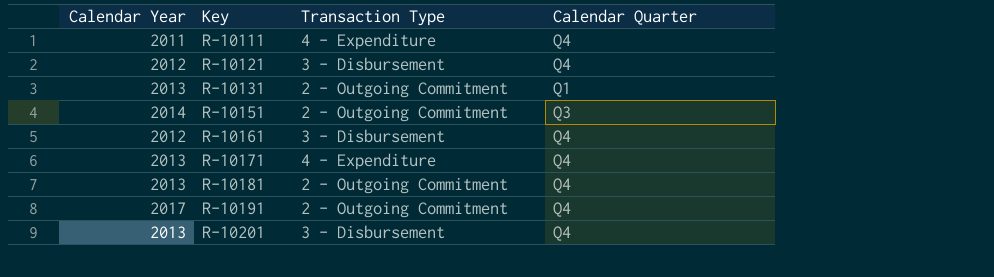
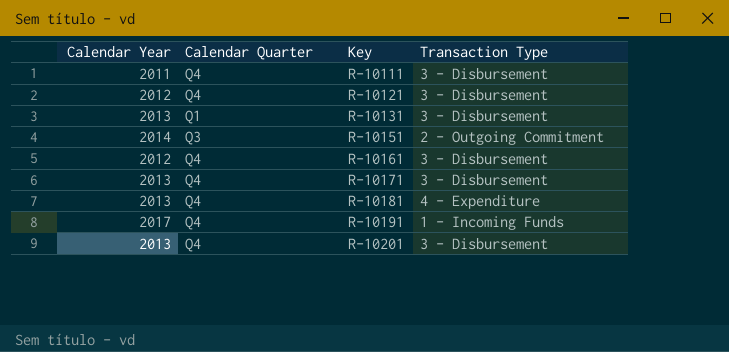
column Calendar Quarter | position: 4 -> 2
R-10111 | Transaction Type: 4 - Expenditure -> 3 - Disbursement
R-10131 | Transaction Type: 2 - Outgoing Commitment -> 3 - Disbursement
R-10171 | Transaction Type: 4 - Expenditure -> 3 - Disbursement
R-10181 | Transaction Type: 2 - Outgoing Commitment -> 4 - Expenditure
R-10191 | Transaction Type: 2 - Outgoing Commitment -> 1 - Incoming Funds

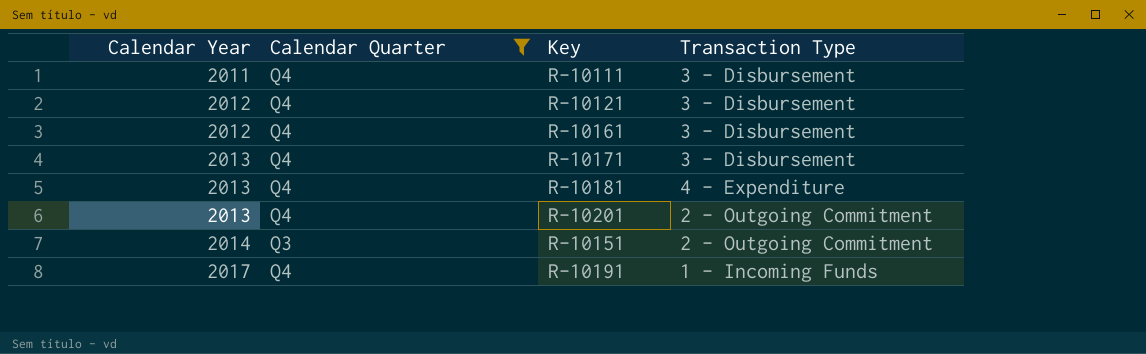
filter: none -> Calendar Quarter != Q1
row order: Key ascending -> Calendar Year ascending
R-10201 | Transaction Type: 3 - Disbursement -> 2 - Outgoing Commitment

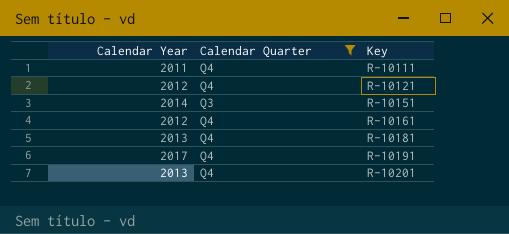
row order: Calendar Year ascending -> Key ascending
column Transaction Type | position: 4 -> none
row R-10171: 2013 | Q4 | 3 - Disbursement -> none

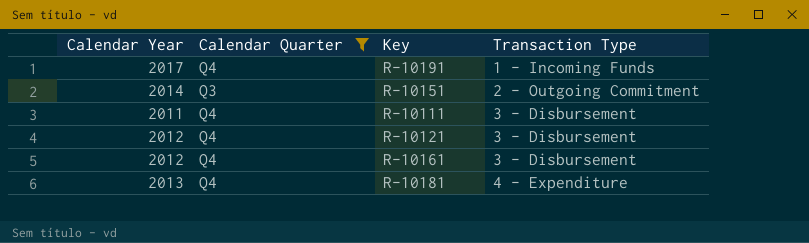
row order: Key ascending -> Transaction Type ascending
column Transaction Type | position: none -> 4
row R-10201: 2013 | Q4 -> none

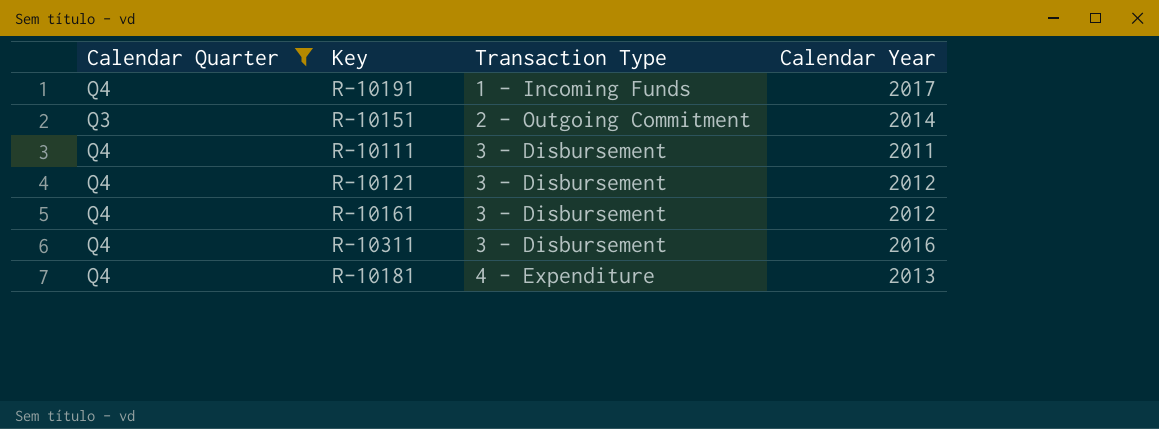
column Calendar Year | position: 1 -> 4
row R-10311: none -> Q4 | 3 - Disbursement | 2016

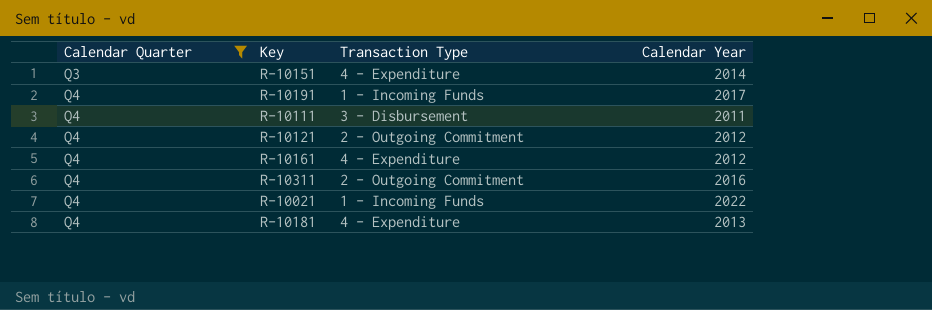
row order: Transaction Type ascending -> Calendar Quarter ascending
R-10151 | Transaction Type: 2 - Outgoing Commitment -> 4 - Expenditure
R-10121 | Transaction Type: 3 - Disbursement -> 2 - Outgoing Commitment
R-10161 | Transaction Type: 3 - Disbursement -> 4 - Expenditure
R-10311 | Transaction Type: 3 - Disbursement -> 2 - Outgoing Commitment
row R-10021: none -> Q4 | 1 - Incoming Funds | 2022

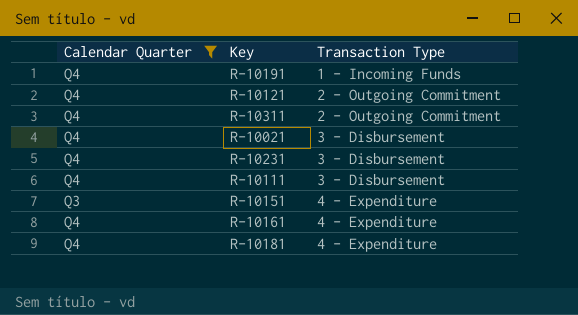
row order: Calendar Quarter ascending -> Transaction Type ascending
column Calendar Year | position: 4 -> none
R-10021 | Transaction Type: 1 - Incoming Funds -> 3 - Disbursement
row R-10231: none -> Q4 | 3 - Disbursement

